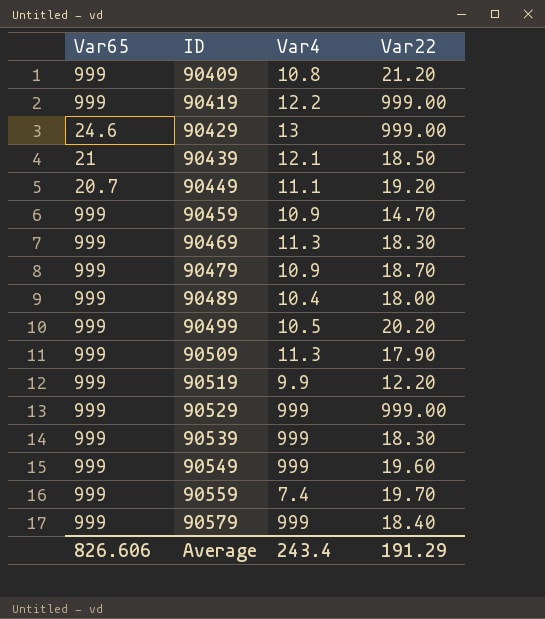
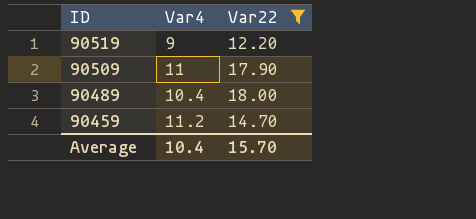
filter: none -> Var22 <= 18.00
row order: ID ascending -> ID descending
column Var65 | position: 1 -> none
90519 | Var4: 9.9 -> 9
90509 | Var4: 11.3 -> 11
90459 | Var4: 10.9 -> 11.2
Average | Var4: 243.4 -> 10.4
Average | Var22: 191.29 -> 15.70

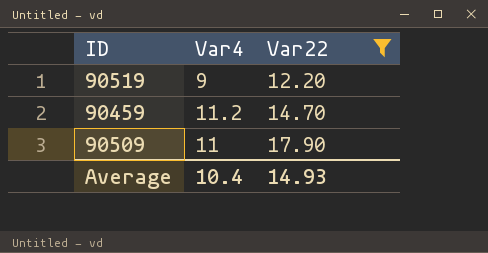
row order: ID descending -> Var22 ascending
row 90489: 10.4 | 18.00 -> none
Average | Var22: 15.70 -> 14.93

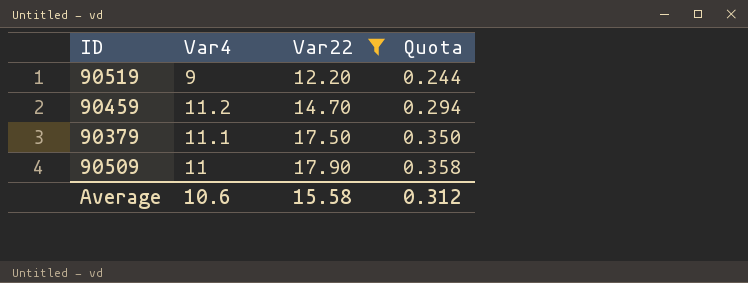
column Quota | formula: none -> [Var22] * 0.02
row 90379: none -> 11.1 | 17.50 | 0.350
Average | Var4: 10.4 -> 10.6
Average | Var22: 14.93 -> 15.58

